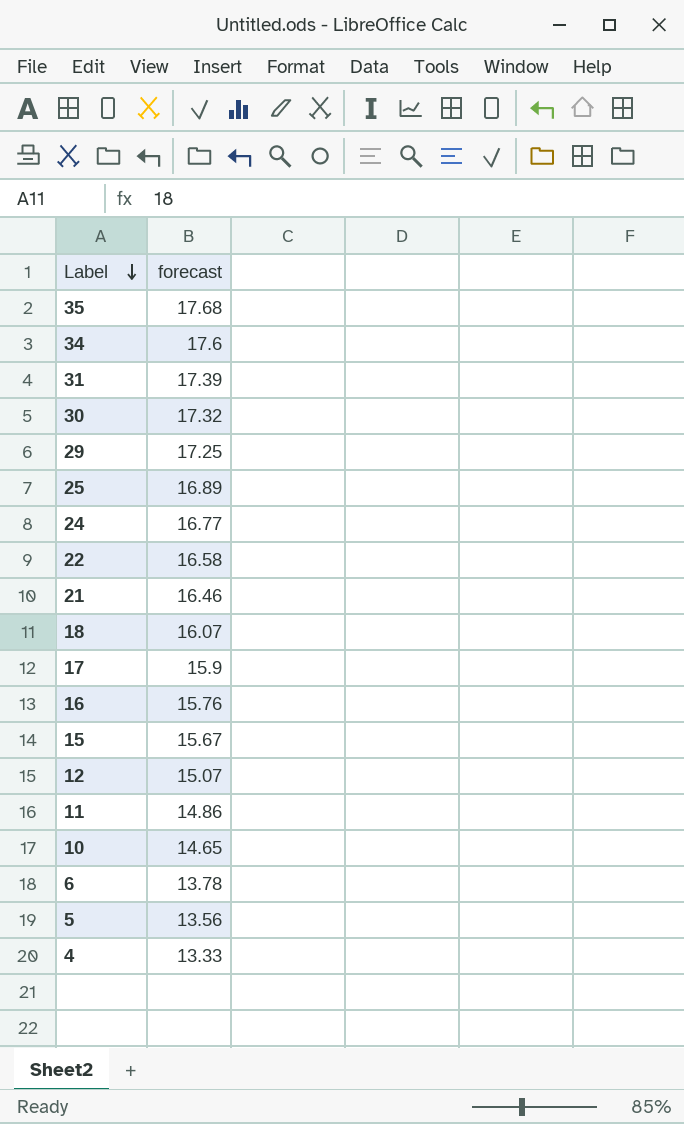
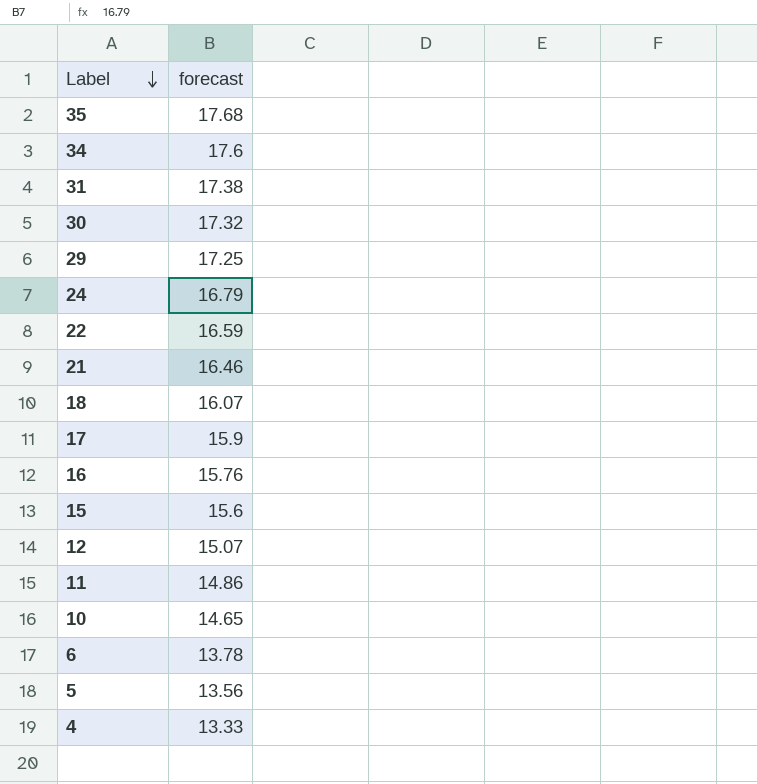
row 25: 16.89 -> none
31 | forecast: 17.39 -> 17.38
24 | forecast: 16.77 -> 16.79
22 | forecast: 16.58 -> 16.59
15 | forecast: 15.67 -> 15.6

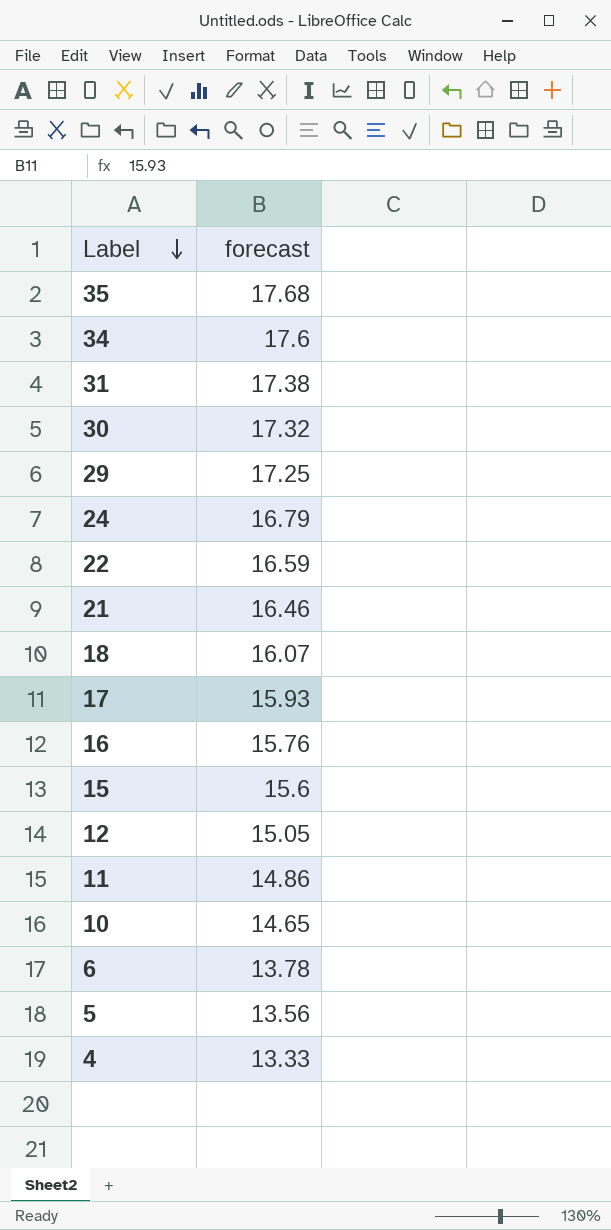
17 | forecast: 15.9 -> 15.93
12 | forecast: 15.07 -> 15.05

